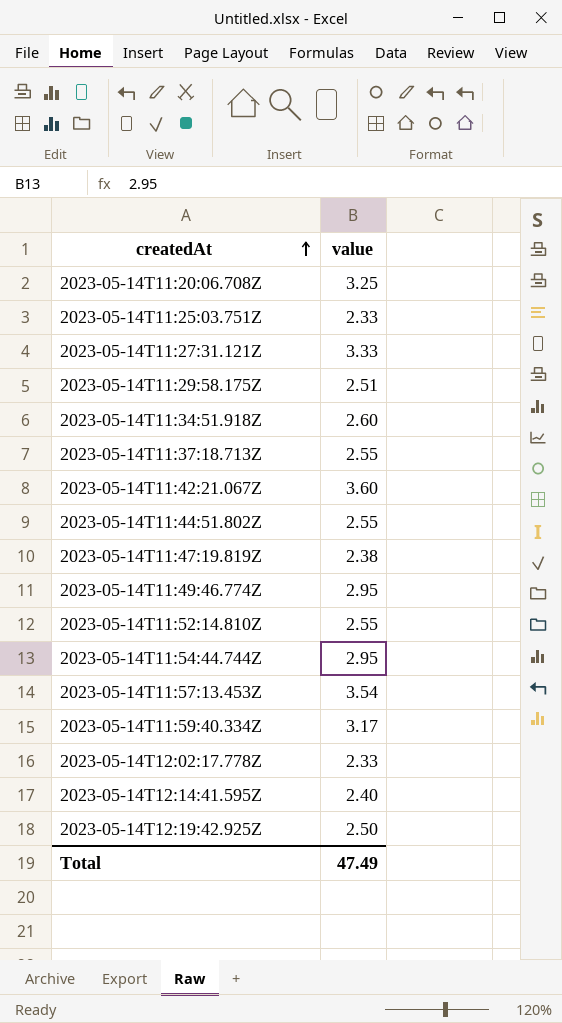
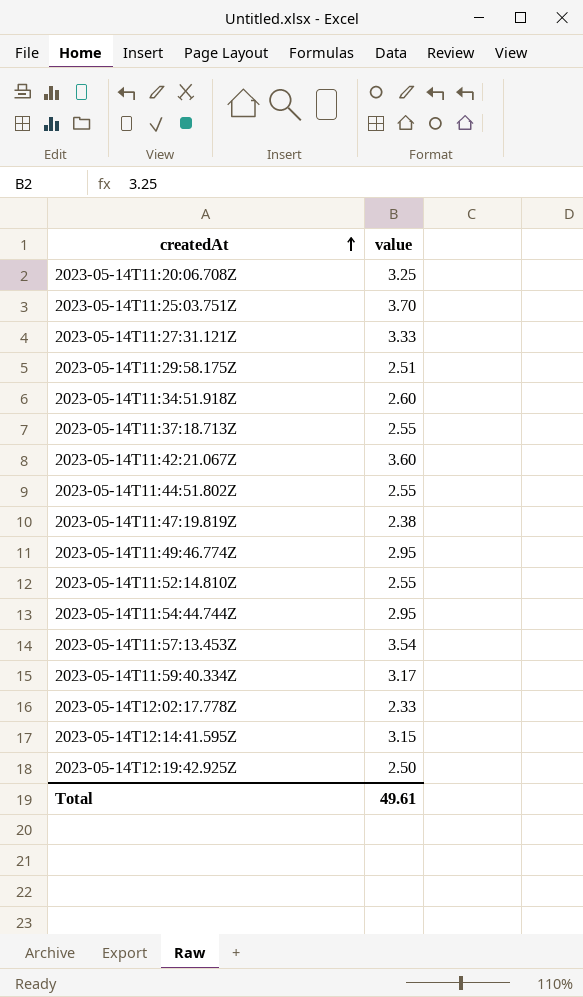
2023-05-14T11:25:03.751Z | value: 2.33 -> 3.70
2023-05-14T12:14:41.595Z | value: 2.40 -> 3.15
Total | value: 47.49 -> 49.61

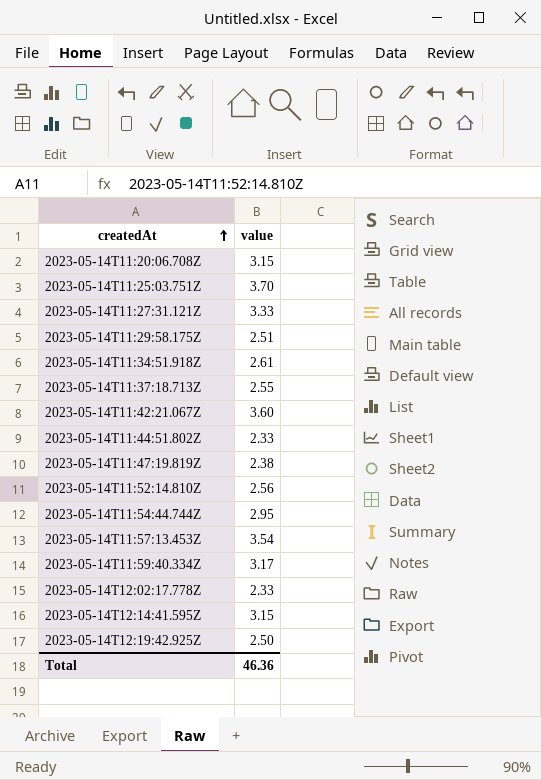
row 2023-05-14T11:49:46.774Z: 2.95 -> none
2023-05-14T11:20:06.708Z | value: 3.25 -> 3.15
2023-05-14T11:34:51.918Z | value: 2.60 -> 2.61
2023-05-14T11:44:51.802Z | value: 2.55 -> 2.33
2023-05-14T11:52:14.810Z | value: 2.55 -> 2.56
Total | value: 49.61 -> 46.36

